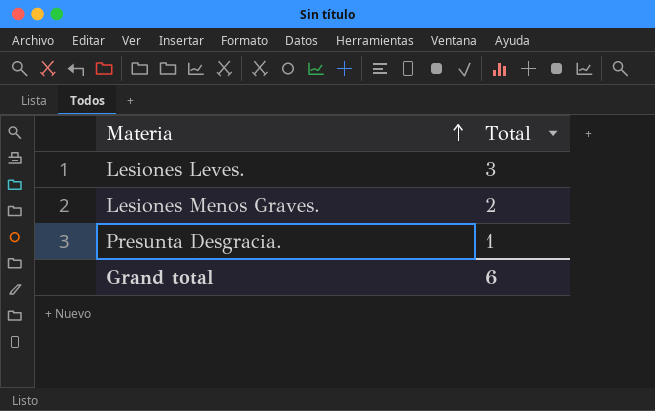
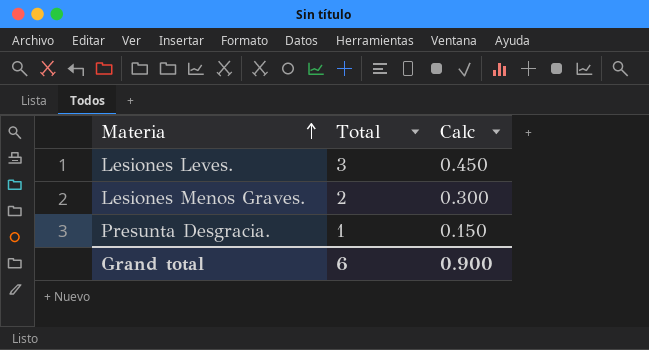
column Calc | formula: none -> [Total] * 0.15

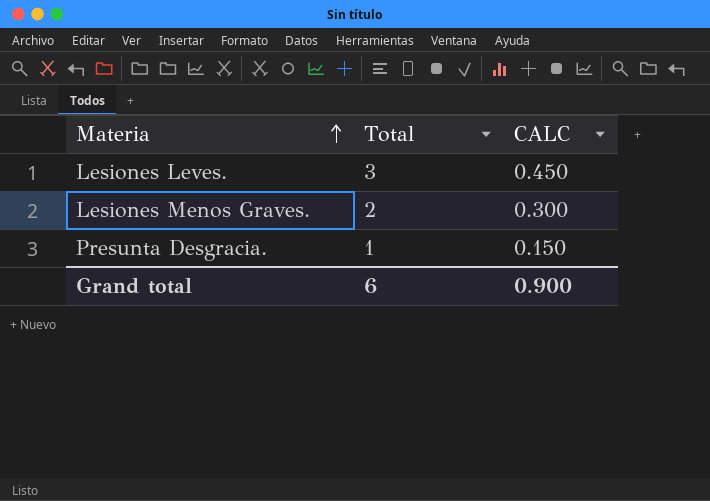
column name: Calc -> CALC

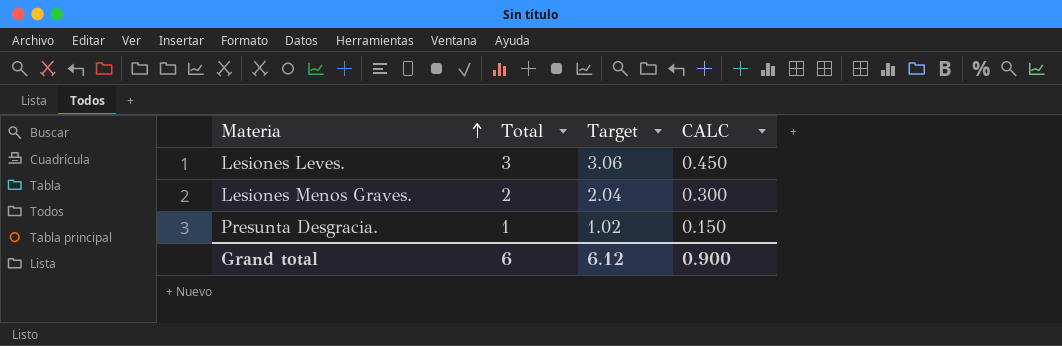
column Target | formula: none -> [Total] * 1.02

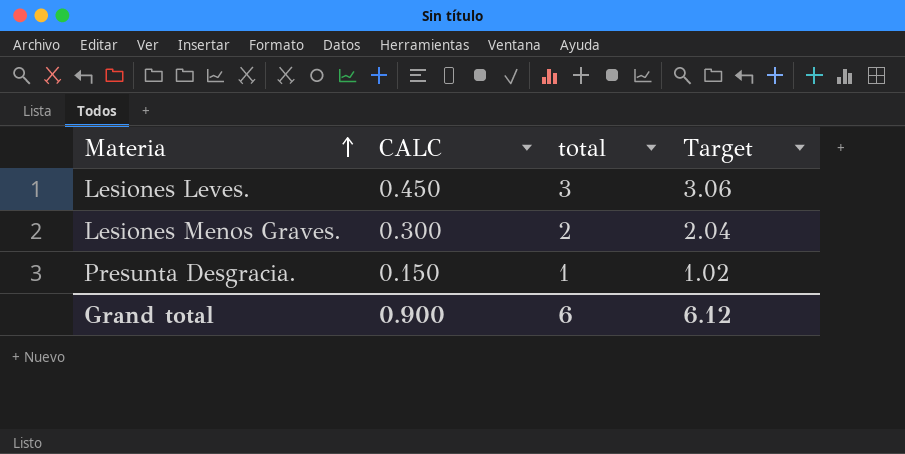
column CALC | position: 4 -> 2
column name: Total -> total

